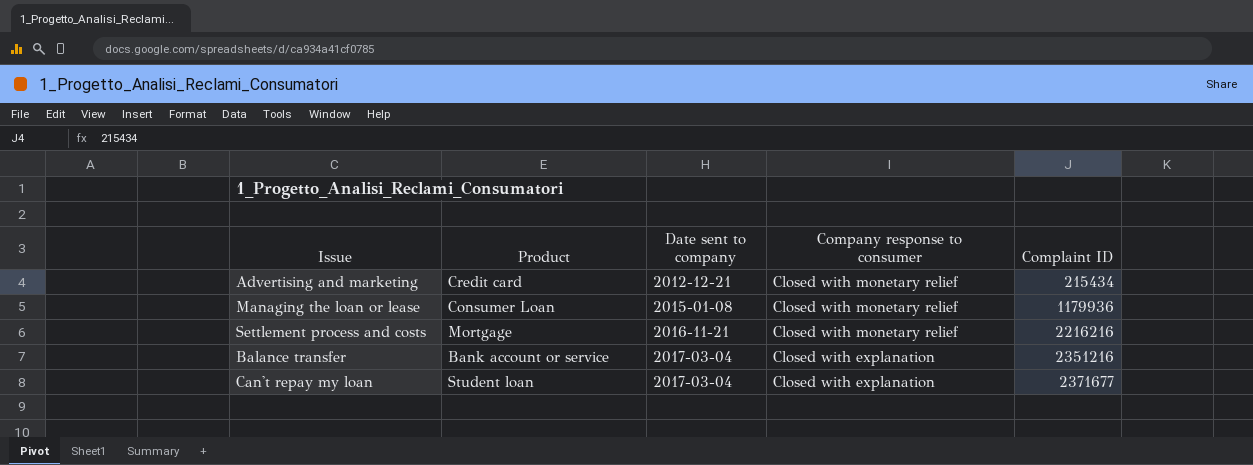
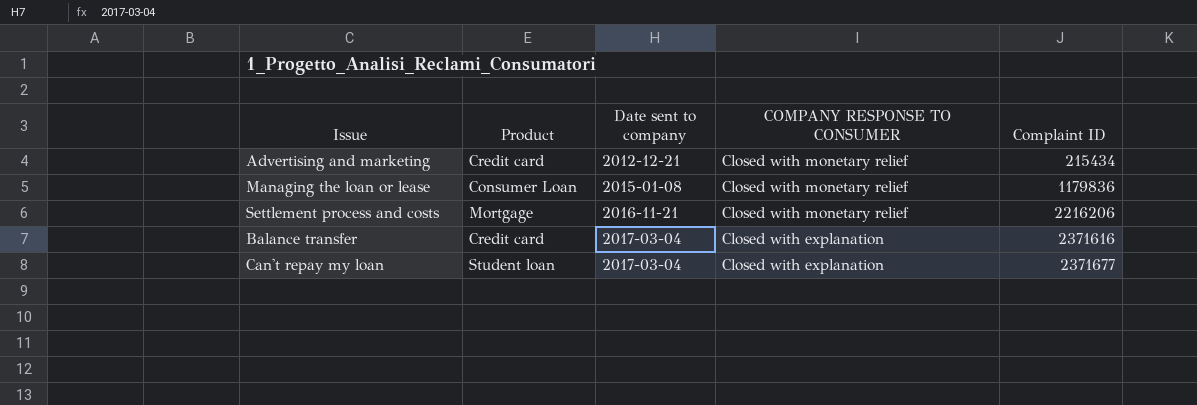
column name: Company response to consumer -> COMPANY RESPONSE TO CONSUMER
Managing the loan or lease | Complaint ID: 1179936 -> 1179836
Settlement process and costs | Complaint ID: 2216216 -> 2216206
Balance transfer | Product: Bank account or service -> Credit card
Balance transfer | Complaint ID: 2351216 -> 2371616

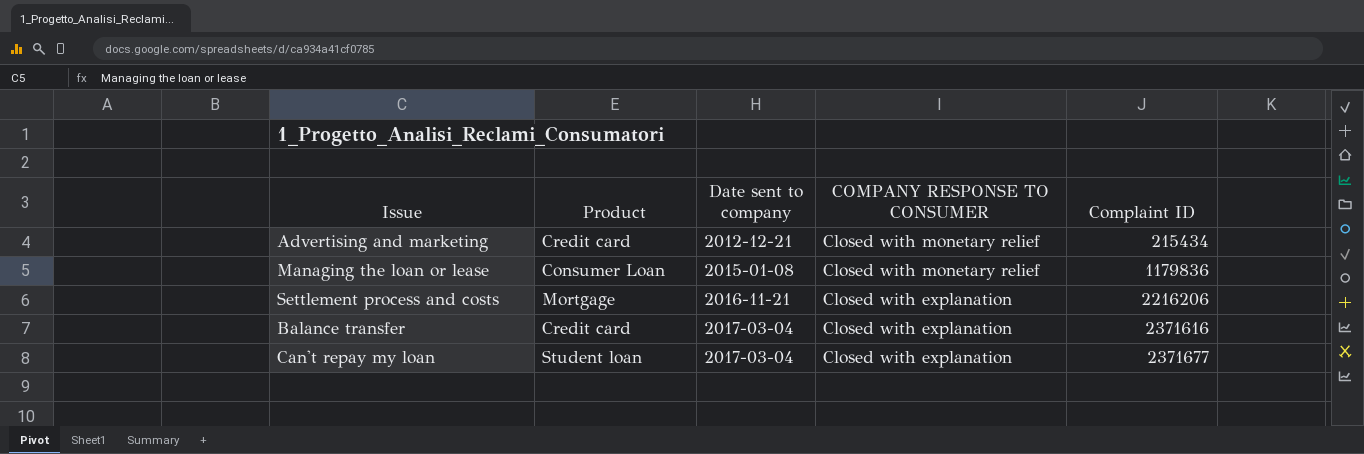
Settlement process and costs | COMPANY RESPONSE TO CONSUMER: Closed with monetary relief -> Closed with explanation

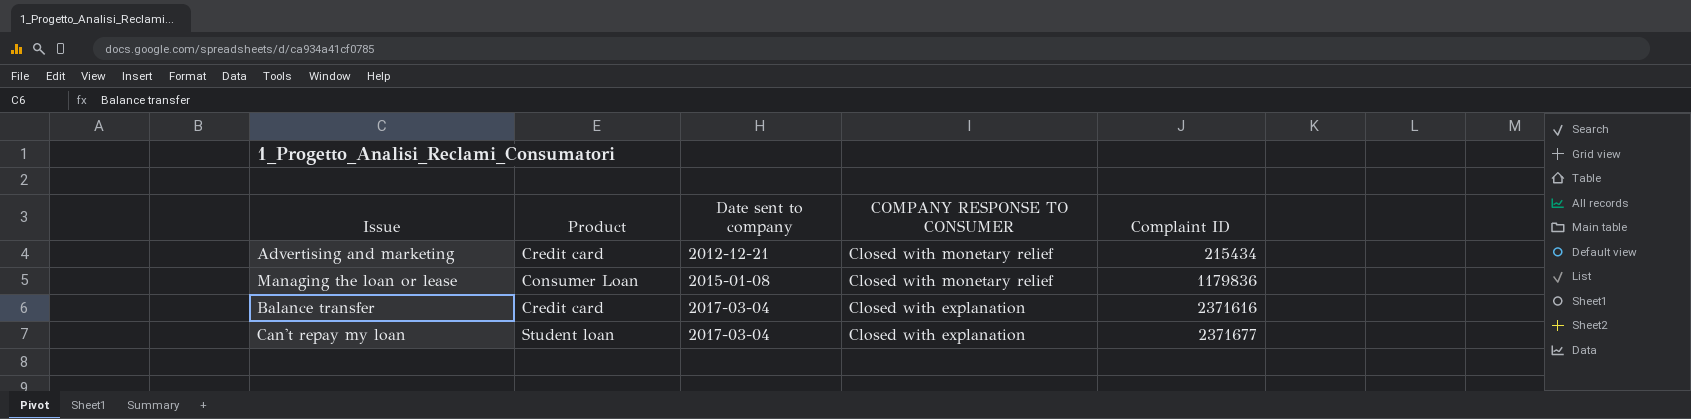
row Settlement process and costs: Mortgage | 2016-11-21 | Closed with explanation | 2216206 -> none

